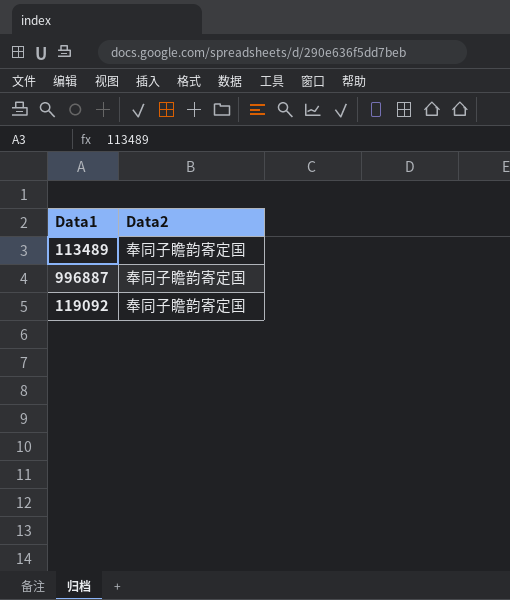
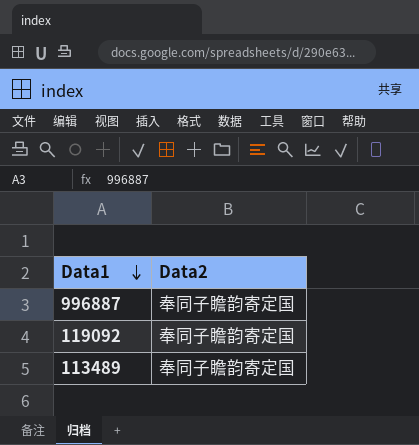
row order: none -> Data1 descending

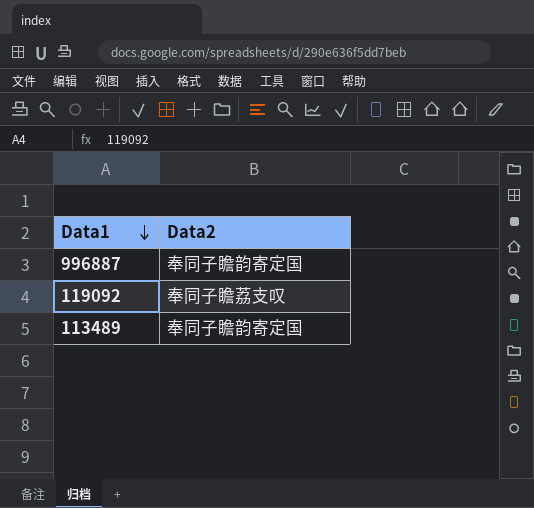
119092 | Data2: 奉同子瞻韵寄定国 -> 奉同子瞻荔支叹

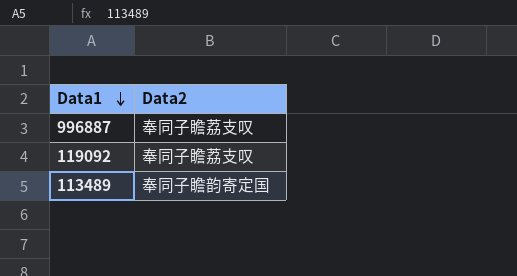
996887 | Data2: 奉同子瞻韵寄定国 -> 奉同子瞻荔支叹

